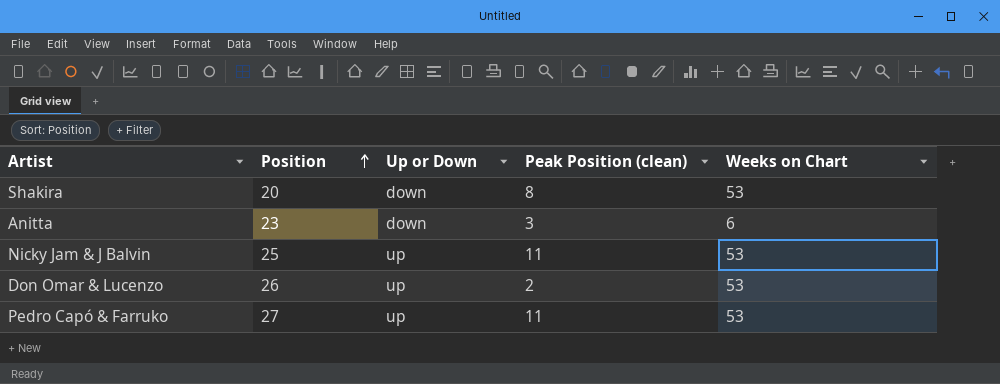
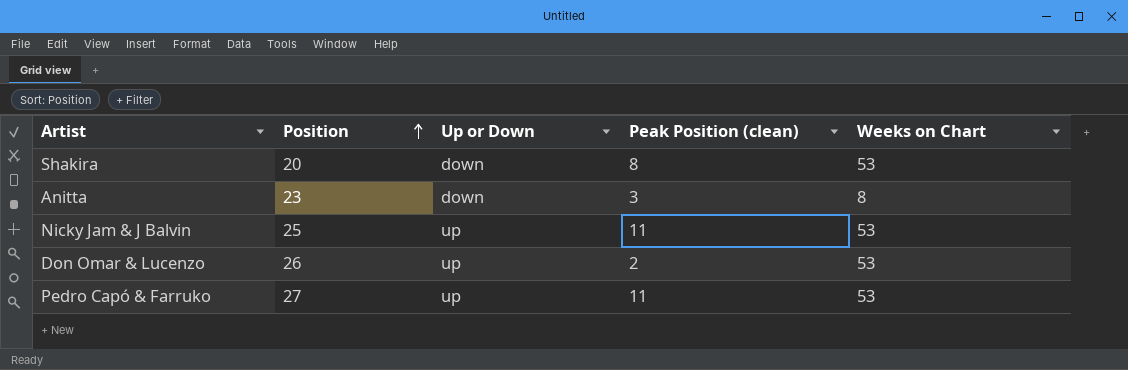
Anitta | Weeks on Chart: 6 -> 8

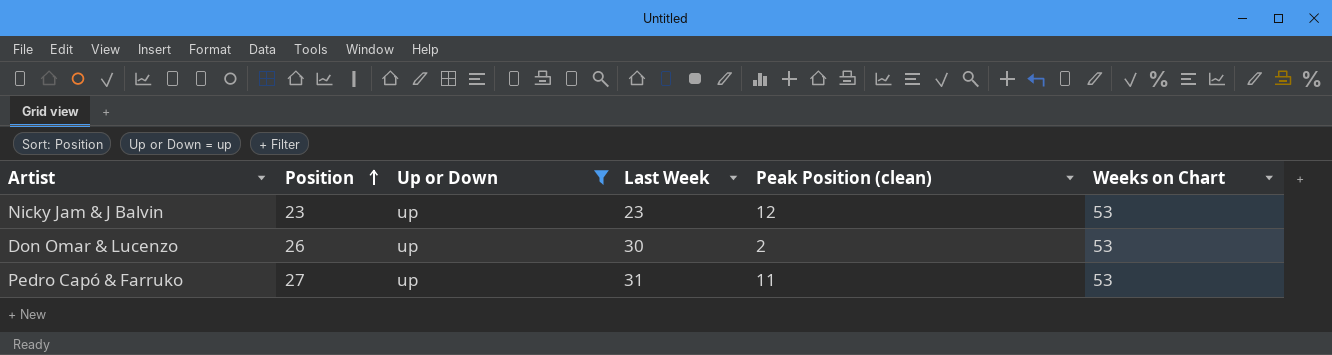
filter: none -> Up or Down = up
column Last Week | position: none -> 4
Nicky Jam & J Balvin | Position: 25 -> 23
Nicky Jam & J Balvin | Peak Position (clean): 11 -> 12

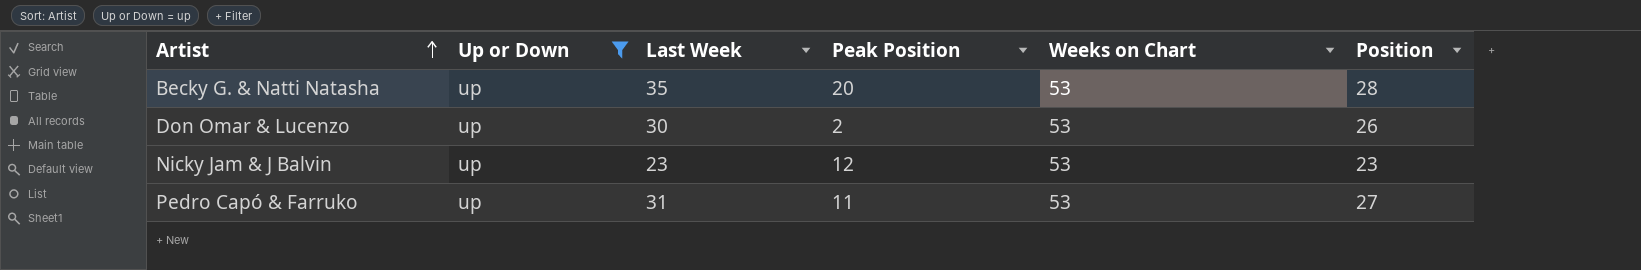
row order: Position ascending -> Artist ascending
column name: Peak Position (clean) -> Peak Position
column Position | position: 2 -> 6
row Becky G. & Natti Natasha: none -> up | 35 | 20 | 53 | 28

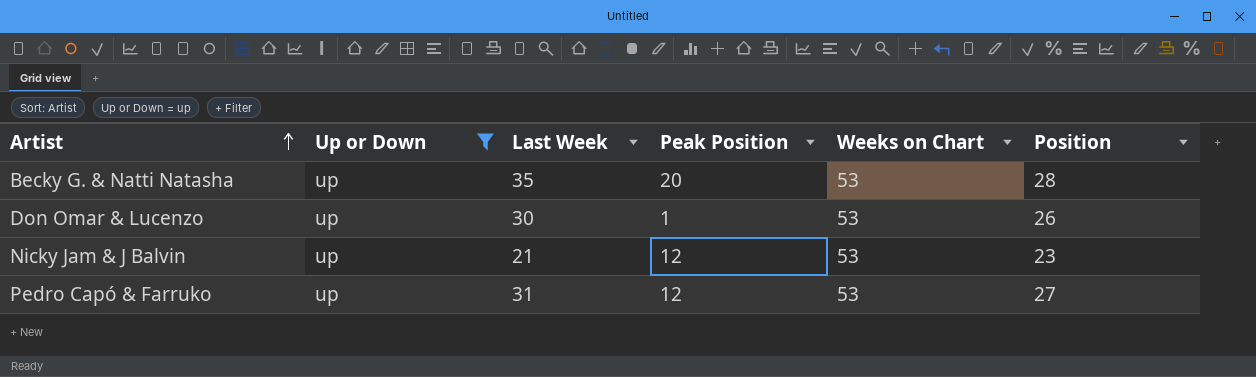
Don Omar & Lucenzo | Peak Position: 2 -> 1
Nicky Jam & J Balvin | Last Week: 23 -> 21
Pedro Capó & Farruko | Peak Position: 11 -> 12

